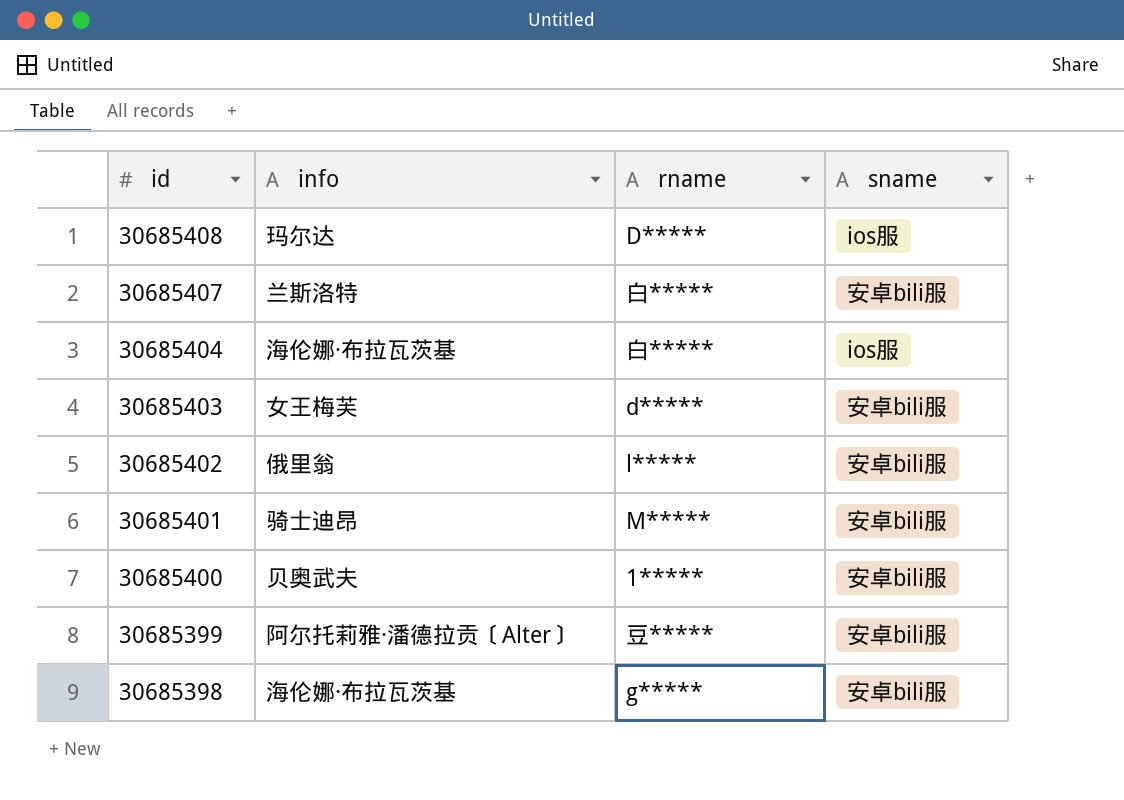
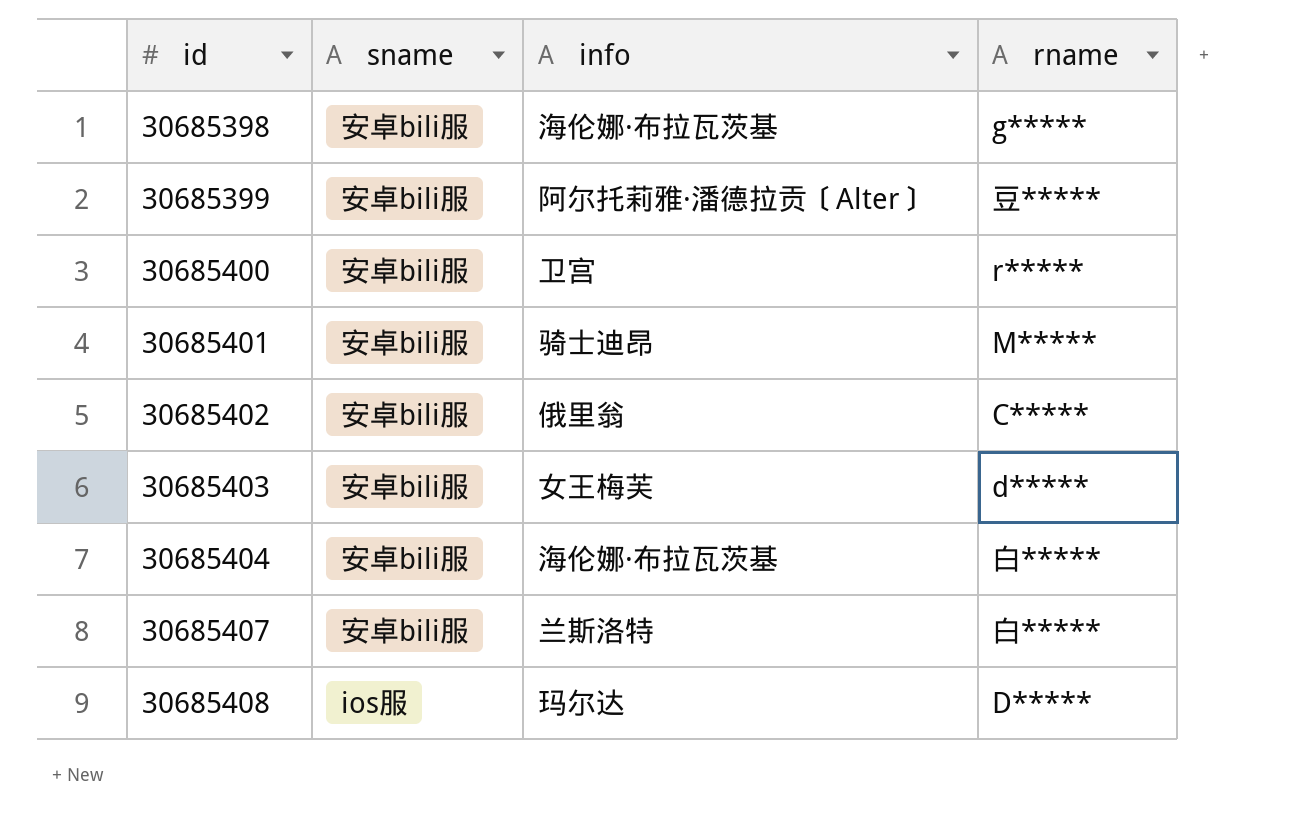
row order: id descending -> id ascending
column sname | position: 4 -> 2
30685400 | info: 贝奥武夫 -> 卫宫
30685400 | rname: 1***** -> r*****
30685402 | rname: l***** -> C*****
30685404 | sname: ios服 -> 安卓bili服

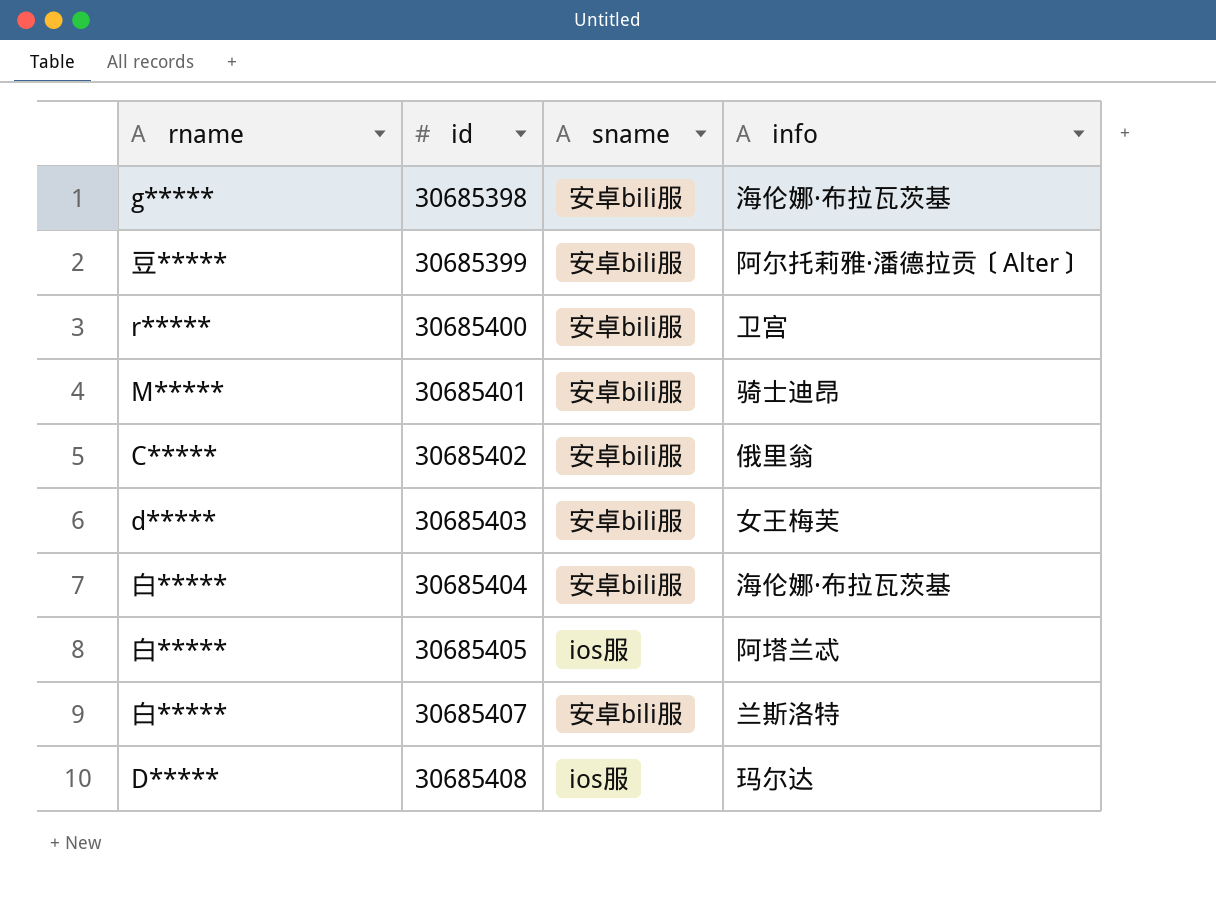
column rname | position: 4 -> 1
row 30685405: none -> 白***** | ios服 | 阿塔兰忒

